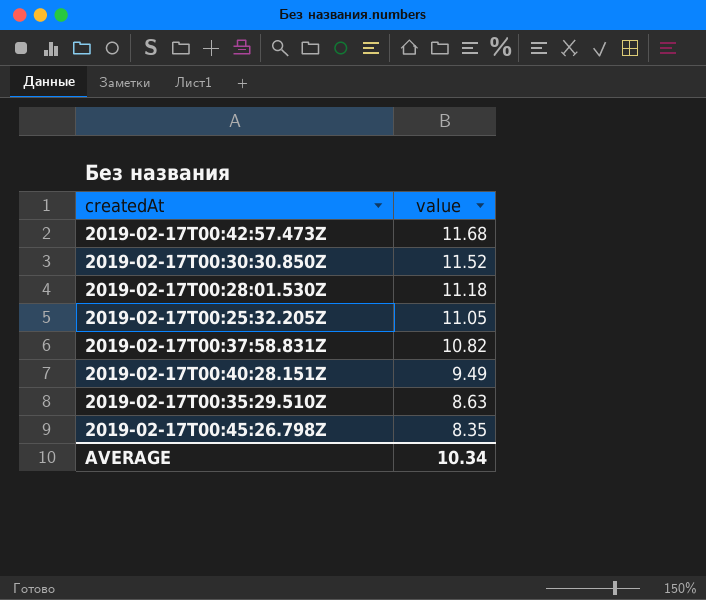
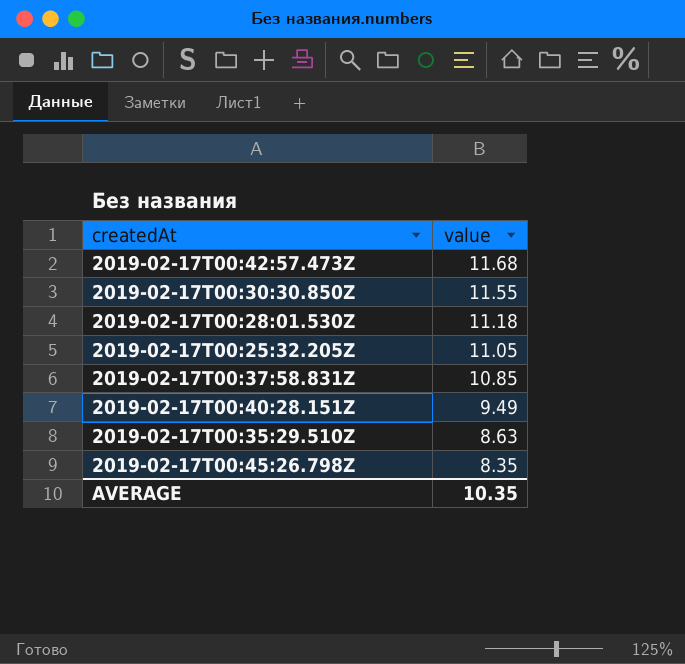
2019-02-17T00:30:30.850Z | value: 11.52 -> 11.55
2019-02-17T00:37:58.831Z | value: 10.82 -> 10.85
AVERAGE | value: 10.34 -> 10.35

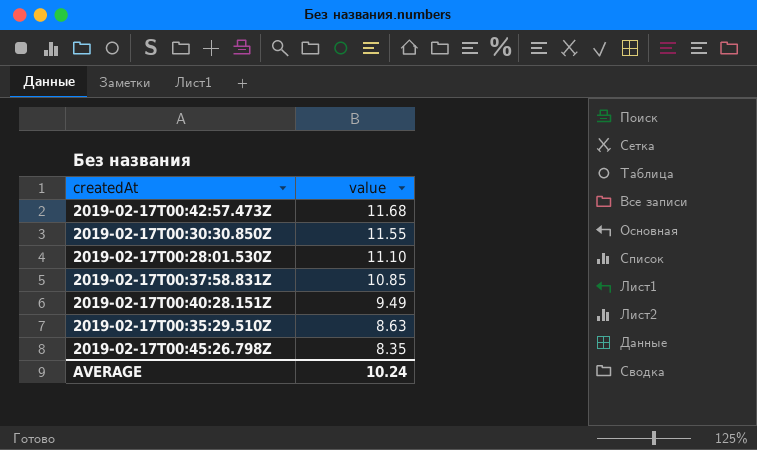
row 2019-02-17T00:25:32.205Z: 11.05 -> none
2019-02-17T00:28:01.530Z | value: 11.18 -> 11.10
AVERAGE | value: 10.35 -> 10.24

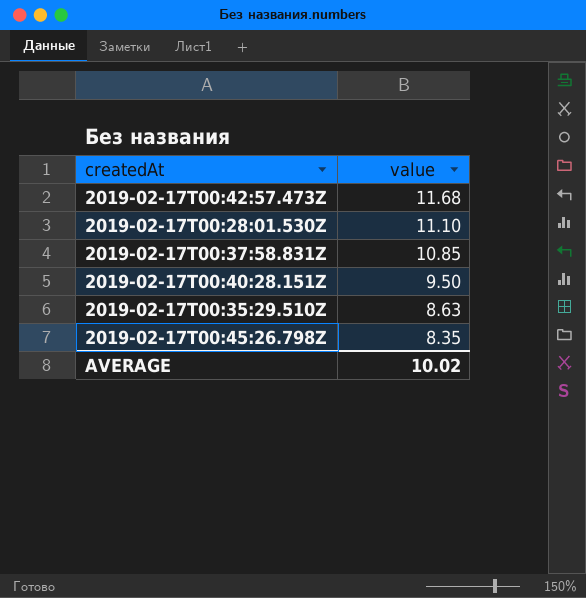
row 2019-02-17T00:30:30.850Z: 11.55 -> none
2019-02-17T00:40:28.151Z | value: 9.49 -> 9.50
AVERAGE | value: 10.24 -> 10.02

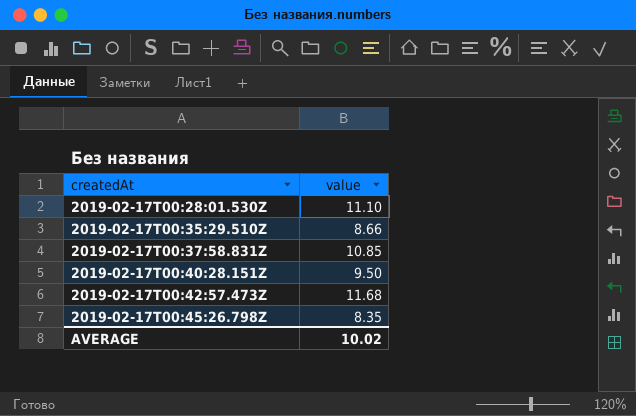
row order: value descending -> createdAt ascending
2019-02-17T00:35:29.510Z | value: 8.63 -> 8.66

